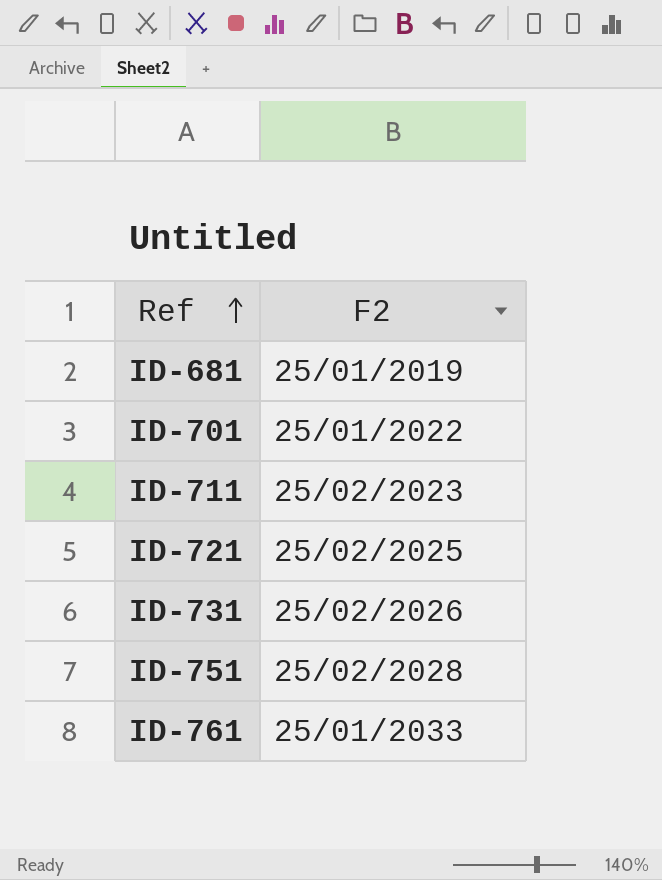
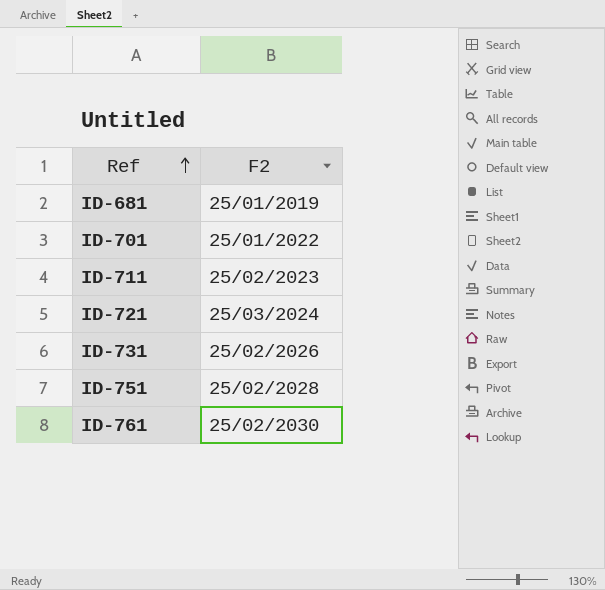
ID-721 | F2: 25/02/2025 -> 25/03/2024
ID-761 | F2: 25/01/2033 -> 25/02/2030

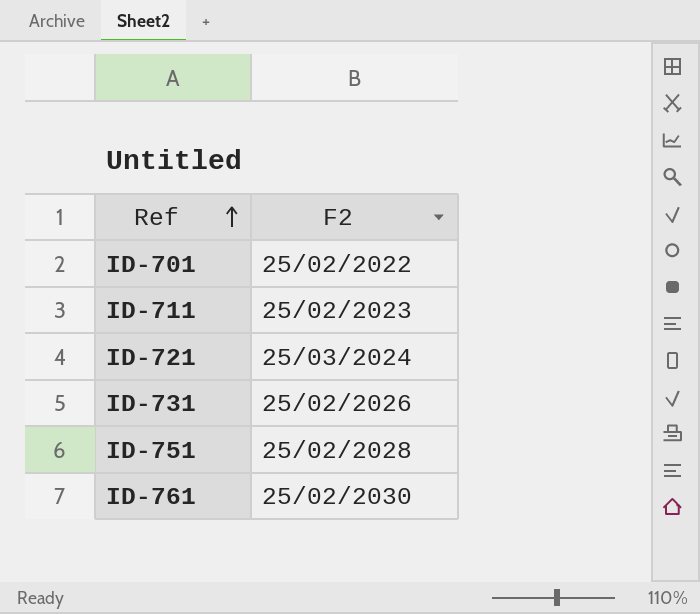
row ID-681: 25/01/2019 -> none
ID-701 | F2: 25/01/2022 -> 25/02/2022

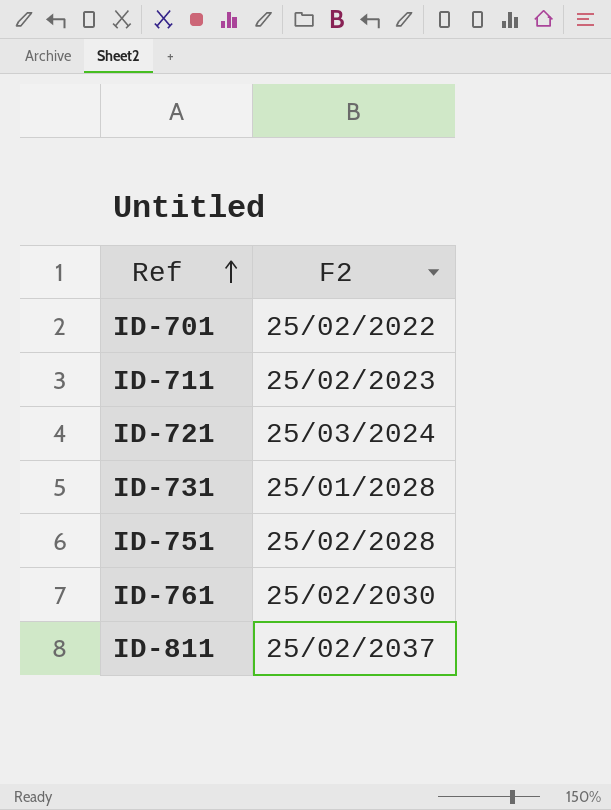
ID-731 | F2: 25/02/2026 -> 25/01/2028
row ID-811: none -> 25/02/2037

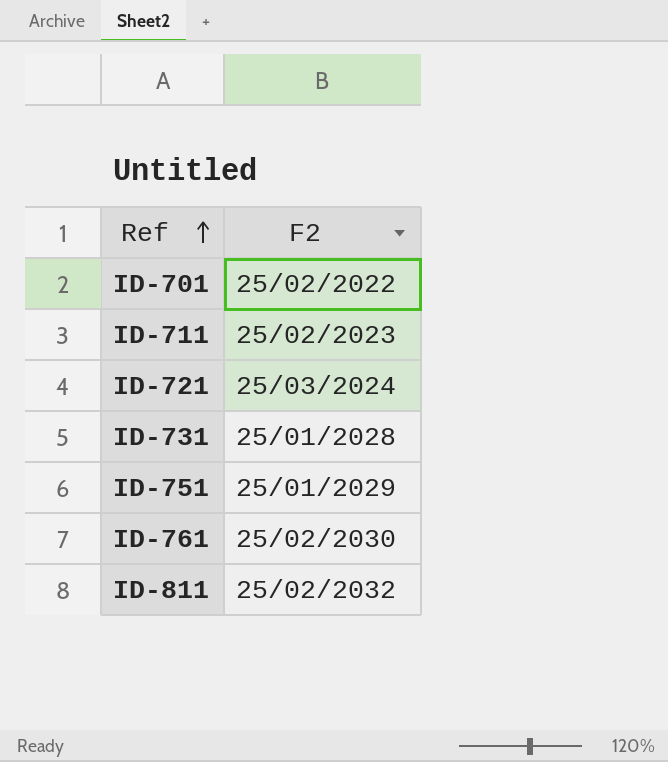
ID-751 | F2: 25/02/2028 -> 25/01/2029
ID-811 | F2: 25/02/2037 -> 25/02/2032

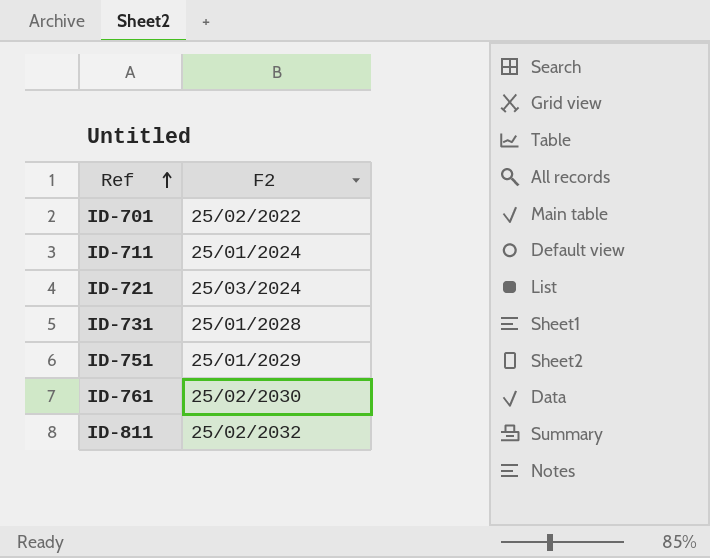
ID-711 | F2: 25/02/2023 -> 25/01/2024

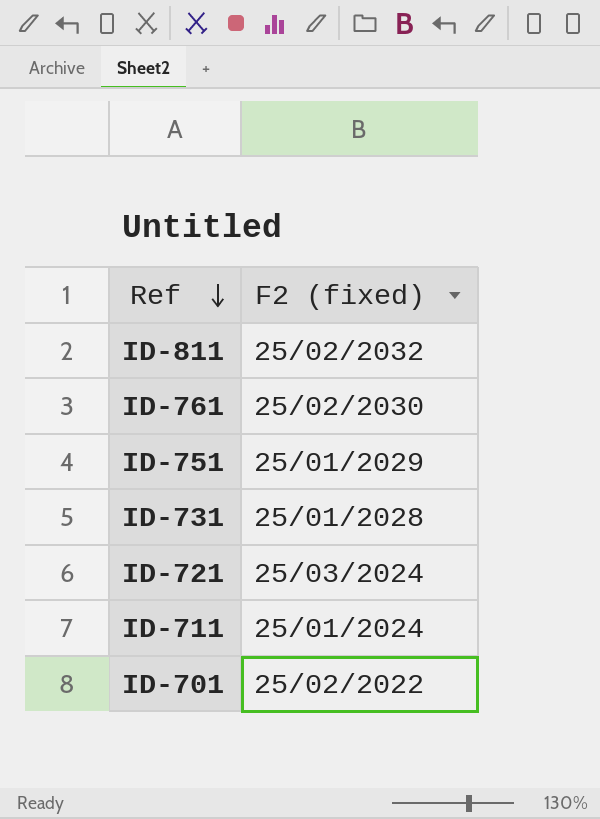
row order: Ref ascending -> Ref descending
column name: F2 -> F2 (fixed)

